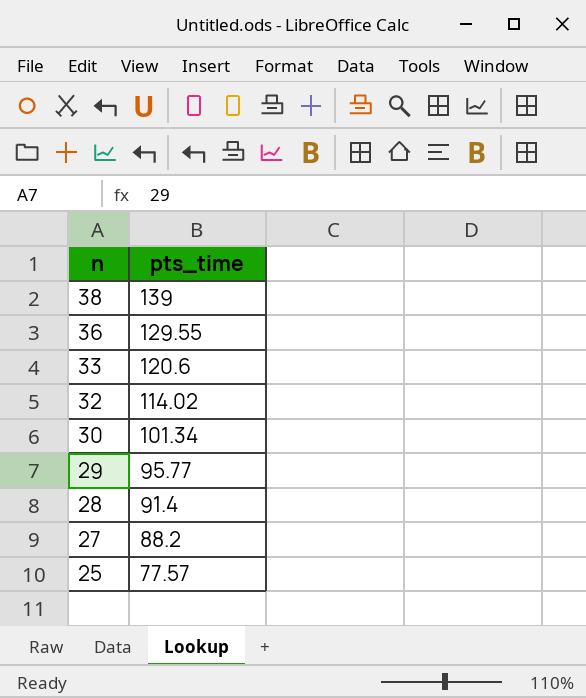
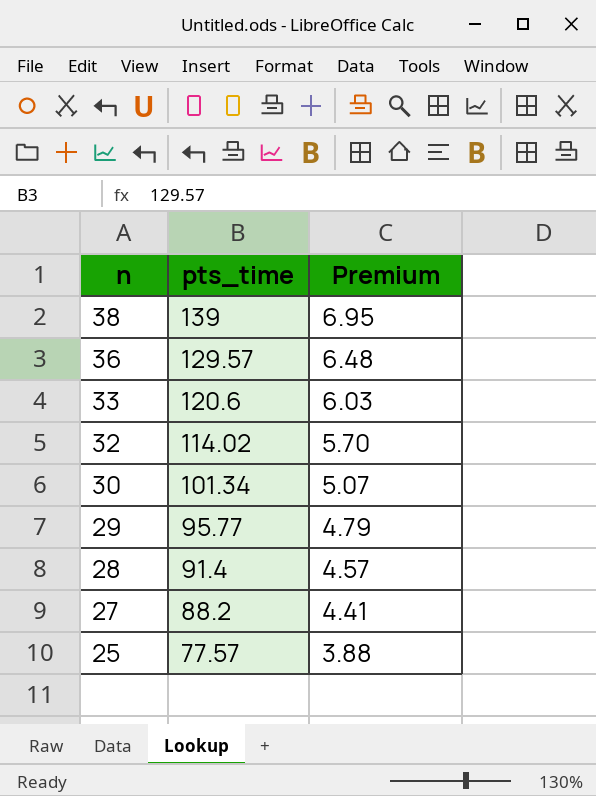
column Premium | formula: none -> [pts_time] * 0.05
36 | pts_time: 129.55 -> 129.57

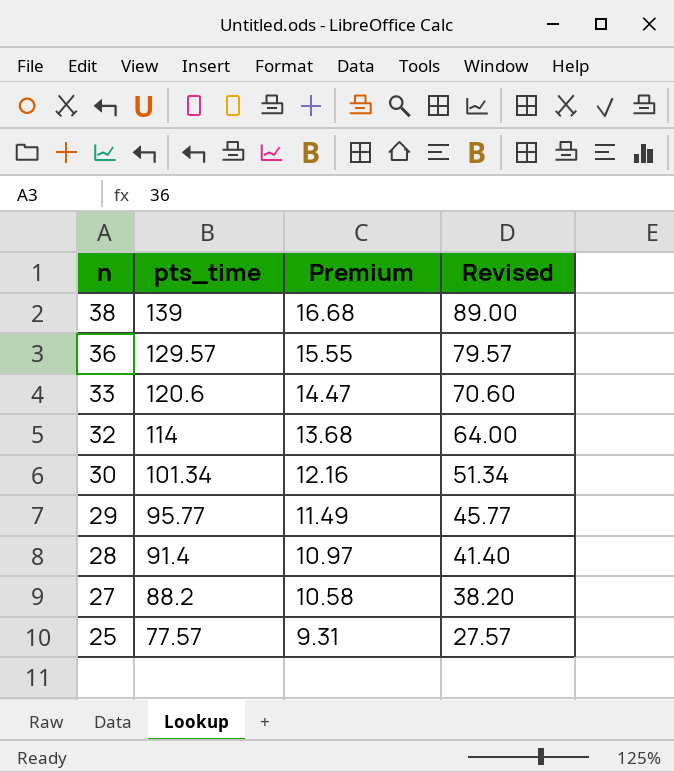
column Premium | formula: [pts_time] * 0.05 -> [pts_time] * 0.12
column Revised | formula: none -> [pts_time] - 50
32 | pts_time: 114.02 -> 114

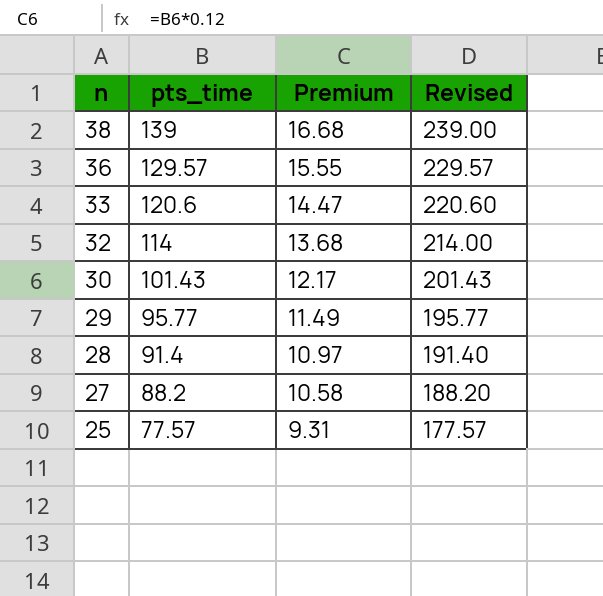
column Revised | formula: [pts_time] - 50 -> [pts_time] + 100
30 | pts_time: 101.34 -> 101.43
30 | Premium: 12.16 -> 12.17

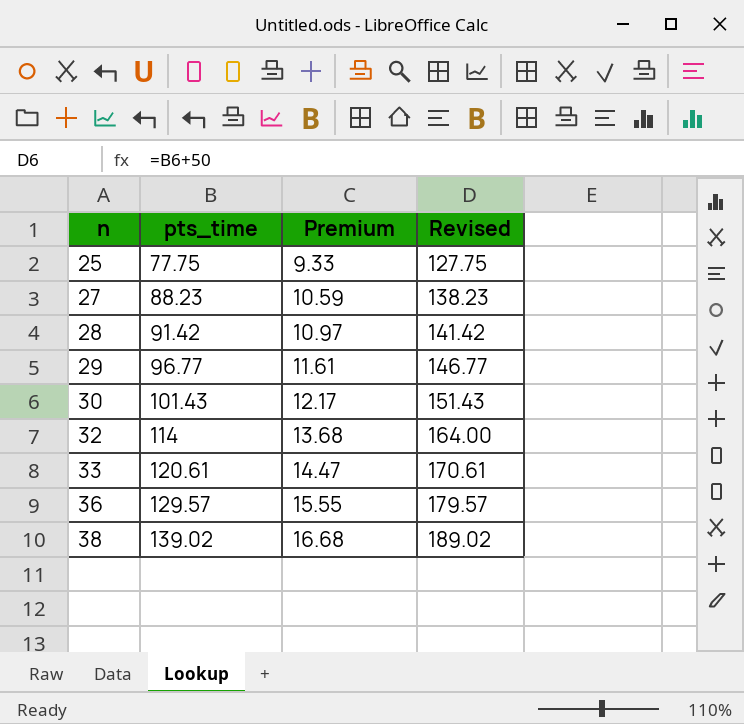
row order: n descending -> n ascending
column Revised | formula: [pts_time] + 100 -> [pts_time] + 50
25 | pts_time: 77.57 -> 77.75
25 | Premium: 9.31 -> 9.33
27 | pts_time: 88.2 -> 88.23
27 | Premium: 10.58 -> 10.59
28 | pts_time: 91.4 -> 91.42
29 | pts_time: 95.77 -> 96.77
29 | Premium: 11.49 -> 11.61
33 | pts_time: 120.6 -> 120.61
38 | pts_time: 139 -> 139.02

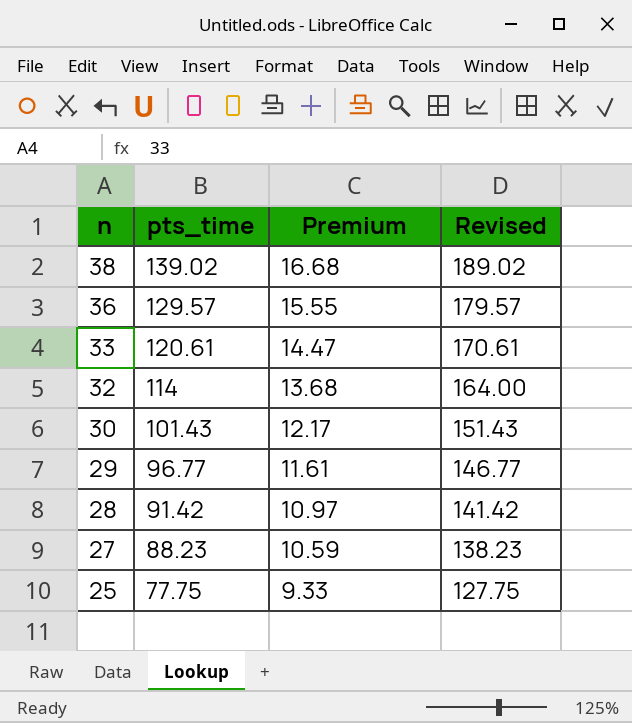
row order: n ascending -> n descending

